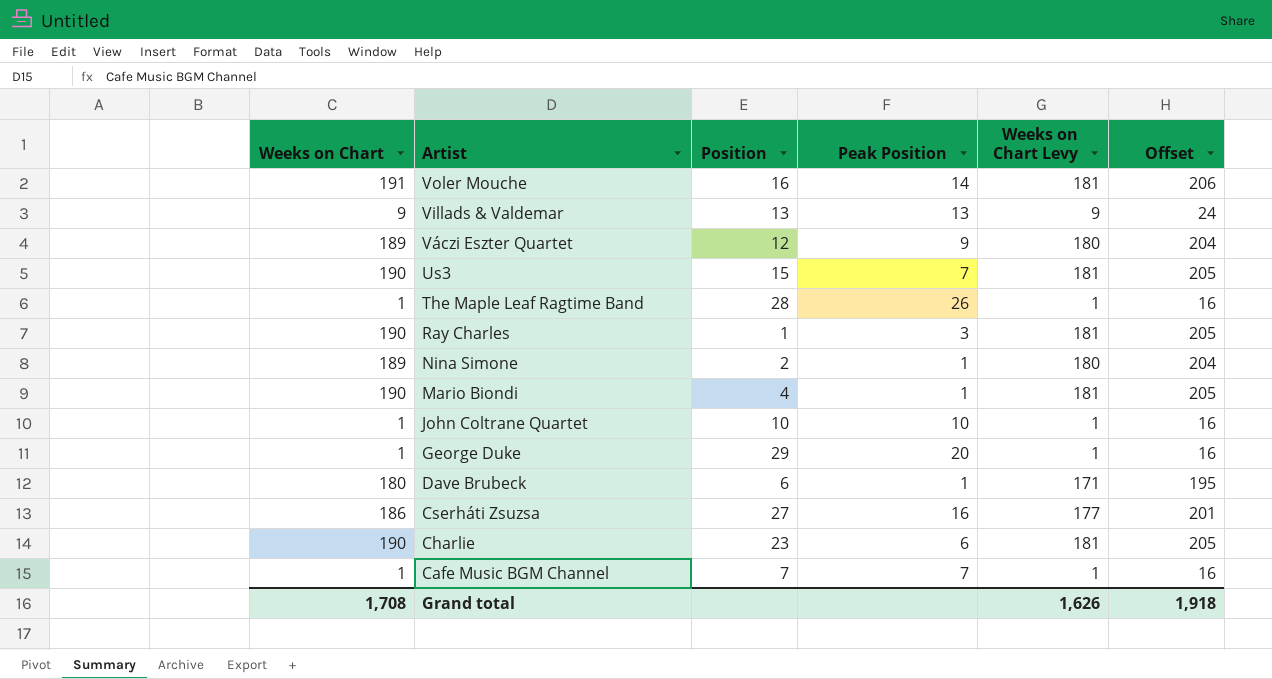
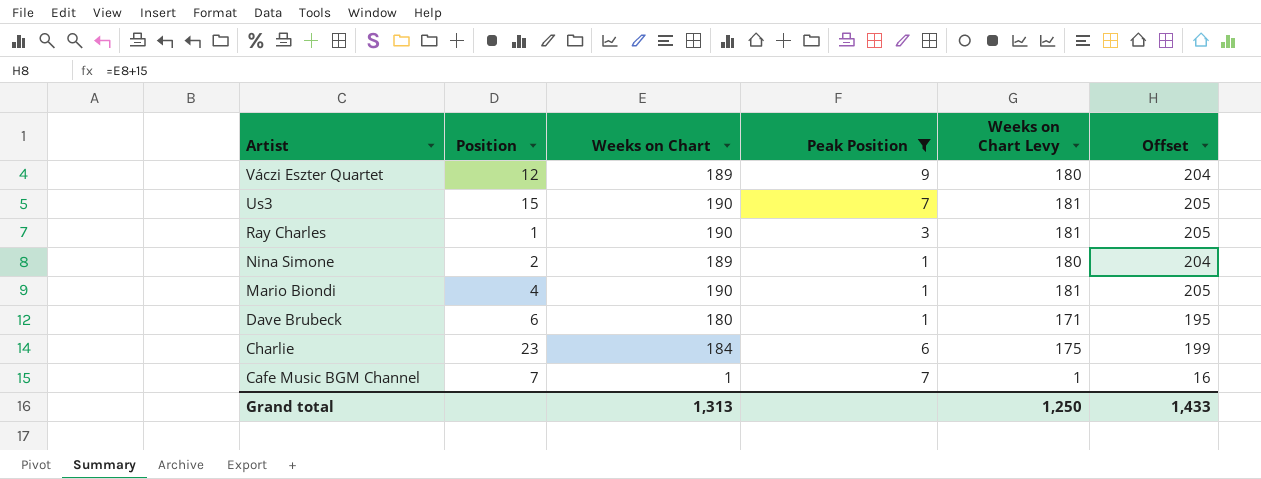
filter: none -> Peak Position <= 9
column Weeks on Chart | position: 1 -> 3
Charlie | Weeks on Chart: 190 -> 184
Charlie | Weeks on Chart Levy: 181 -> 175
Charlie | Offset: 205 -> 199
Grand total | Weeks on Chart: 1,708 -> 1,313
Grand total | Weeks on Chart Levy: 1,626 -> 1,250
Grand total | Offset: 1,918 -> 1,433

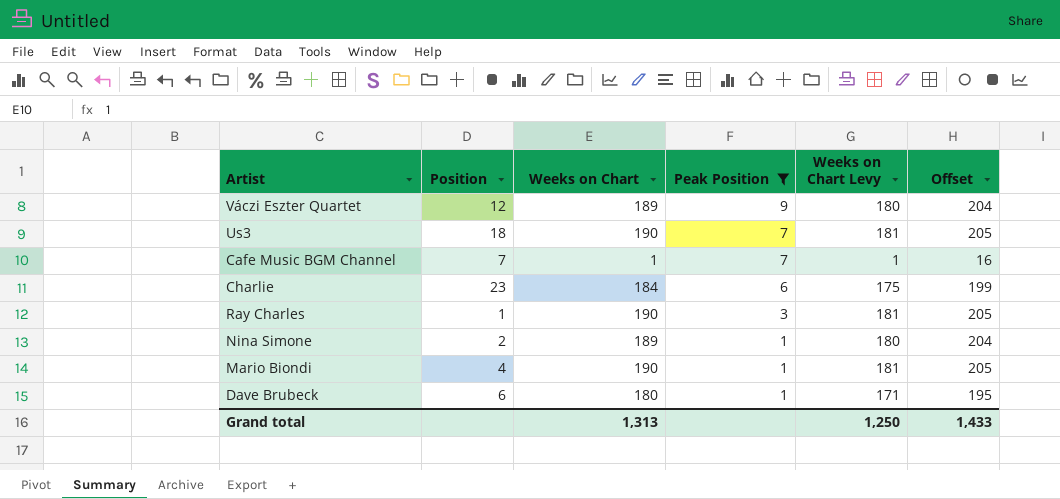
row order: Artist descending -> Peak Position descending
Us3 | Position: 15 -> 18

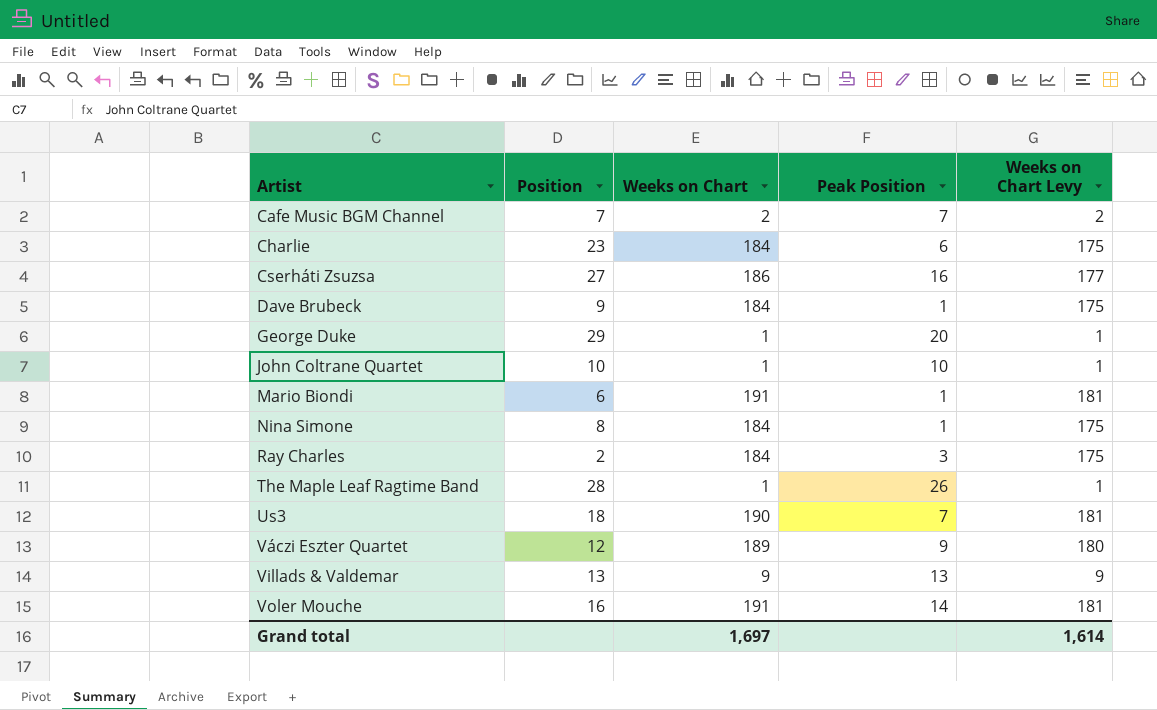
filter: Peak Position <= 9 -> none
row order: Peak Position descending -> Artist ascending
column Offset | formula: [Weeks on Chart] + 15 -> none
Cafe Music BGM Channel | Weeks on Chart: 1 -> 2
Cafe Music BGM Channel | Weeks on Chart Levy: 1 -> 2
Dave Brubeck | Position: 6 -> 9
Dave Brubeck | Weeks on Chart: 180 -> 184
Dave Brubeck | Weeks on Chart Levy: 171 -> 175
Mario Biondi | Position: 4 -> 6
Mario Biondi | Weeks on Chart: 190 -> 191
Nina Simone | Position: 2 -> 8
Nina Simone | Weeks on Chart: 189 -> 184
Nina Simone | Weeks on Chart Levy: 180 -> 175
Ray Charles | Position: 1 -> 2
Ray Charles | Weeks on Chart: 190 -> 184
Ray Charles | Weeks on Chart Levy: 181 -> 175
Grand total | Weeks on Chart: 1,313 -> 1,697
Grand total | Weeks on Chart Levy: 1,250 -> 1,614

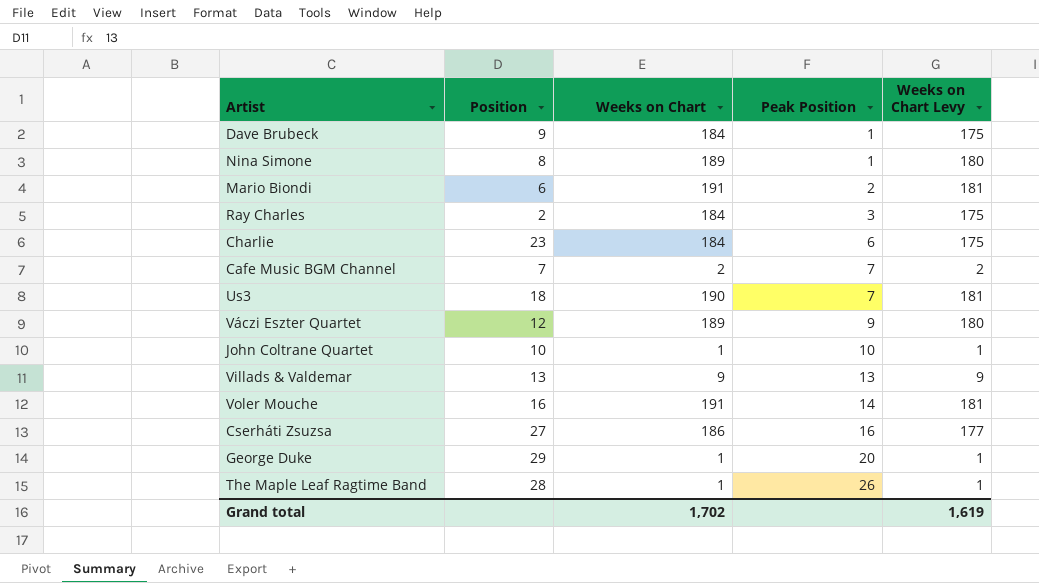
row order: Artist ascending -> Peak Position ascending
Nina Simone | Weeks on Chart: 184 -> 189
Nina Simone | Weeks on Chart Levy: 175 -> 180
Mario Biondi | Peak Position: 1 -> 2
Grand total | Weeks on Chart: 1,697 -> 1,702
Grand total | Weeks on Chart Levy: 1,614 -> 1,619

